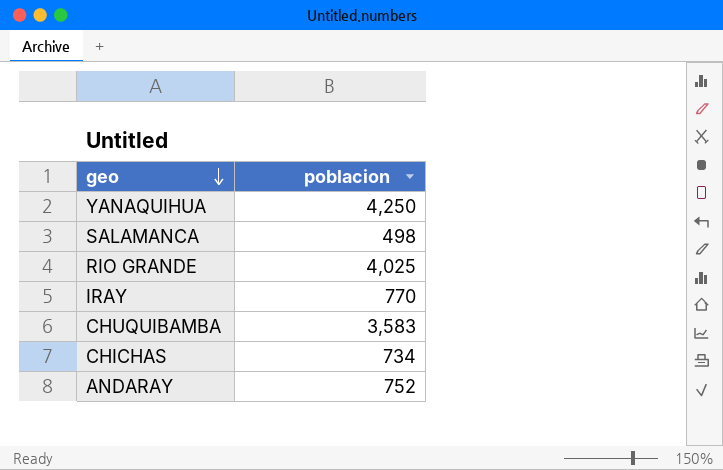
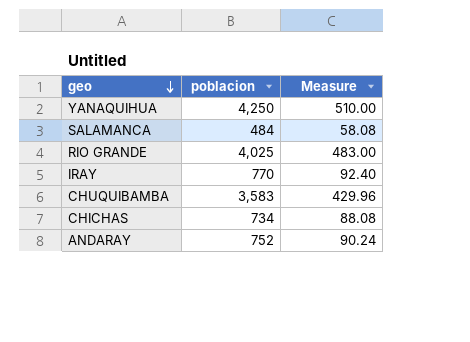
column Measure | formula: none -> [poblacion] * 0.12
SALAMANCA | poblacion: 498 -> 484

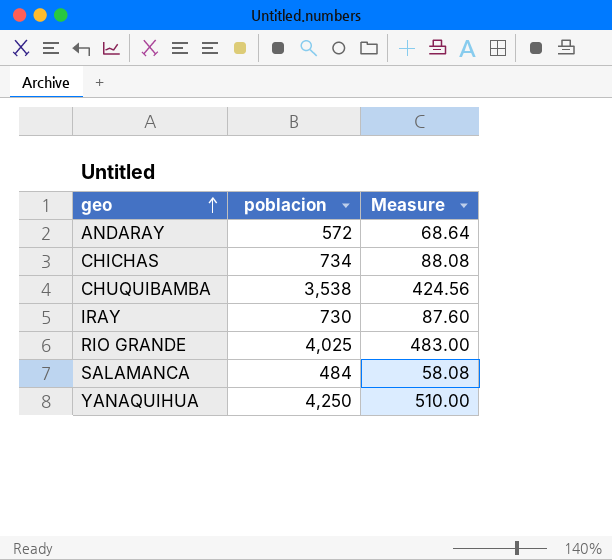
row order: geo descending -> geo ascending
ANDARAY | poblacion: 752 -> 572
ANDARAY | Measure: 90.24 -> 68.64
CHUQUIBAMBA | poblacion: 3,583 -> 3,538
CHUQUIBAMBA | Measure: 429.96 -> 424.56
IRAY | poblacion: 770 -> 730
IRAY | Measure: 92.40 -> 87.60

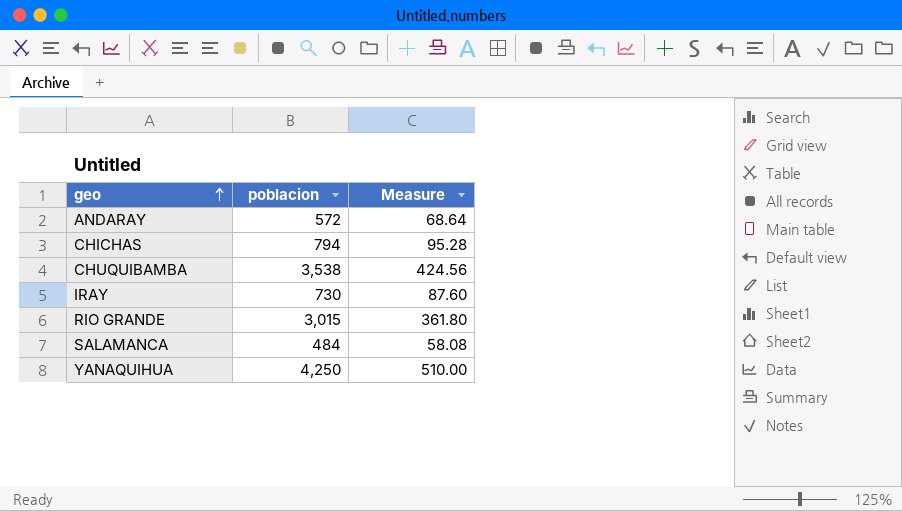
CHICHAS | poblacion: 734 -> 794
CHICHAS | Measure: 88.08 -> 95.28
RIO GRANDE | poblacion: 4,025 -> 3,015
RIO GRANDE | Measure: 483.00 -> 361.80

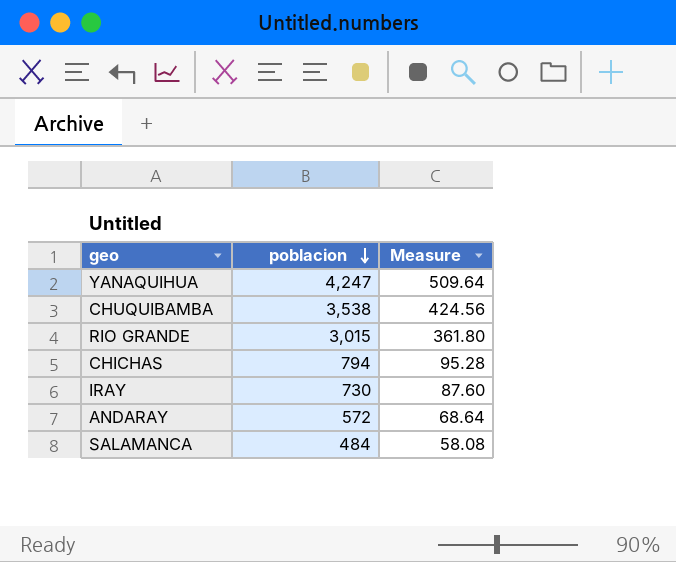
row order: geo ascending -> poblacion descending
YANAQUIHUA | poblacion: 4,250 -> 4,247
YANAQUIHUA | Measure: 510.00 -> 509.64

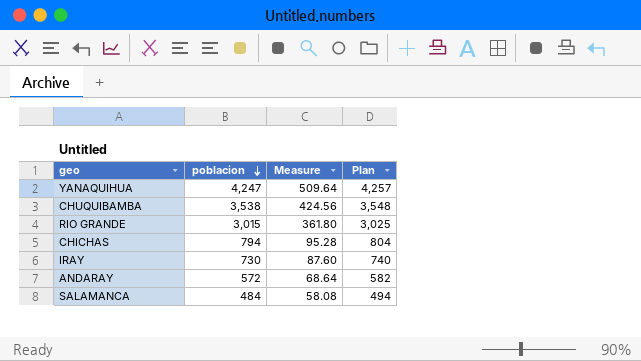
column Plan | formula: none -> [poblacion] + 10

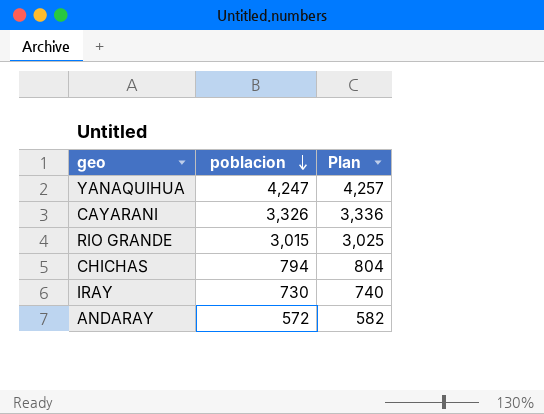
column Measure | formula: [poblacion] * 0.12 -> none
row CHUQUIBAMBA: 3,538 | 424.56 | 3,548 -> none
row SALAMANCA: 484 | 58.08 | 494 -> none
row CAYARANI: none -> 3,326 | 3,336

